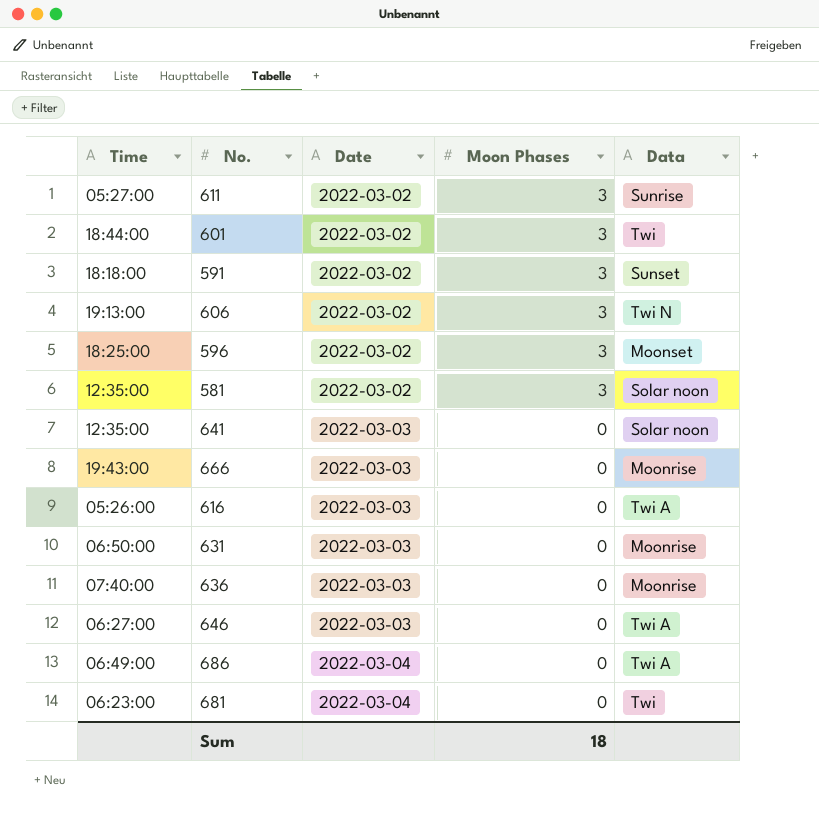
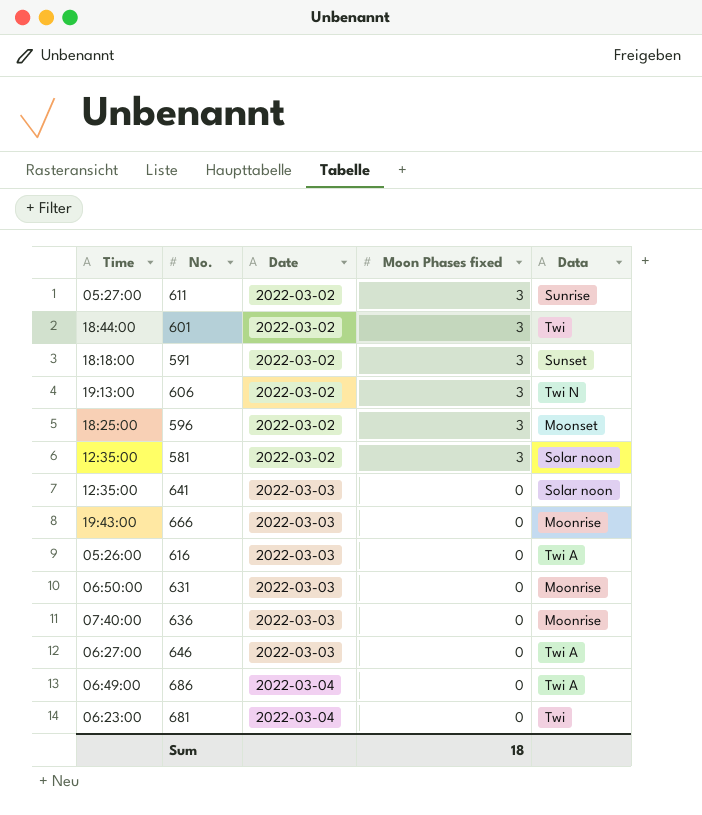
column name: Moon Phases -> Moon Phases fixed

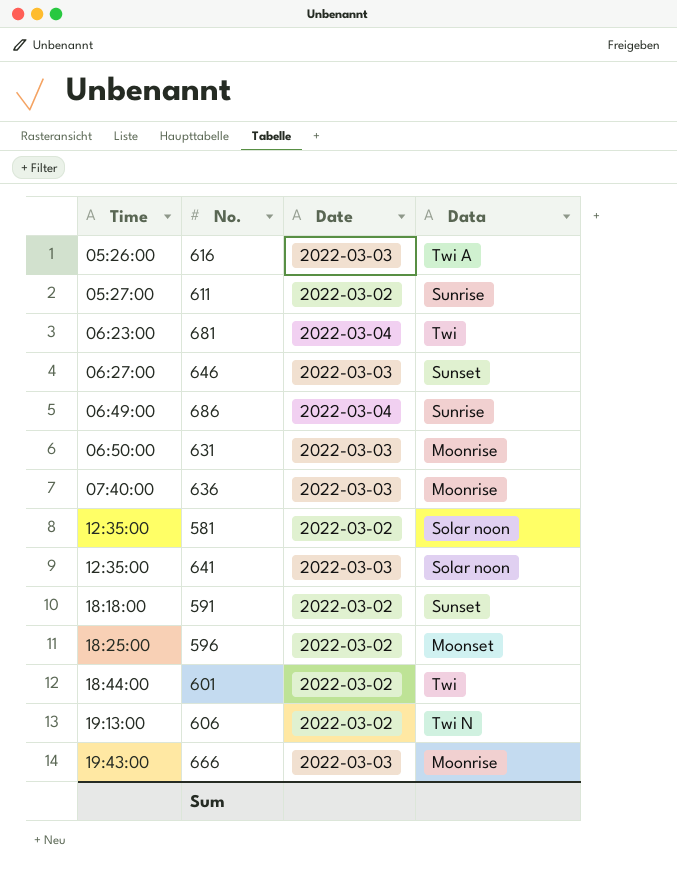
row order: Date ascending -> Time ascending
column Moon Phases fixed | position: 4 -> none
646 | Data: Twi A -> Sunset
686 | Data: Twi A -> Sunrise

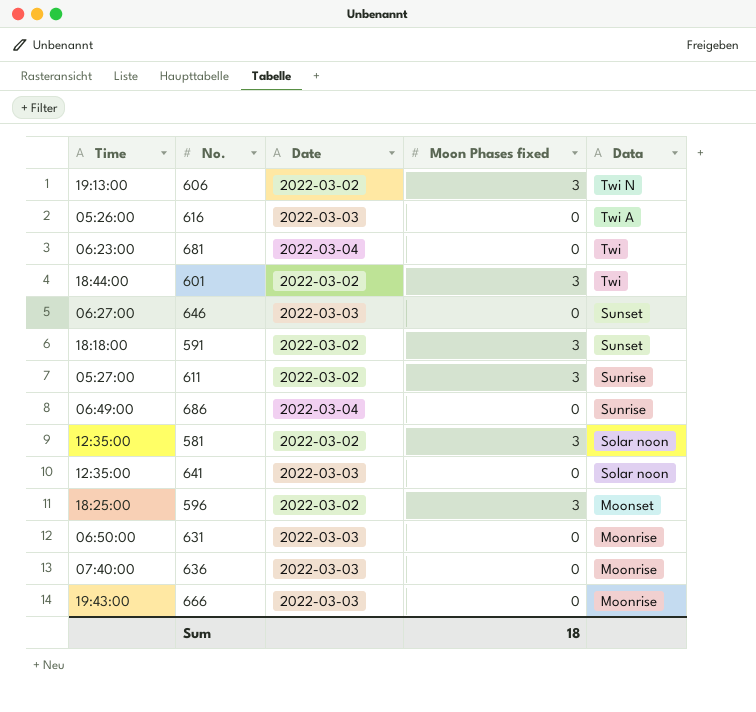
row order: Time ascending -> Data descending
column Moon Phases fixed | position: none -> 4

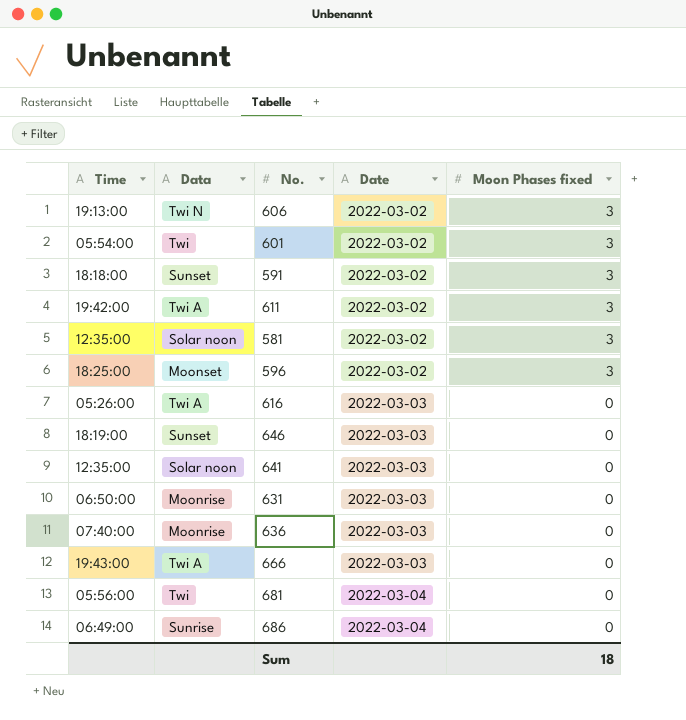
row order: Data descending -> Date ascending
column Data | position: 5 -> 2
601 | Time: 18:44:00 -> 05:54:00
611 | Time: 05:27:00 -> 19:42:00
611 | Data: Sunrise -> Twi A
646 | Time: 06:27:00 -> 18:19:00
666 | Data: Moonrise -> Twi A
681 | Time: 06:23:00 -> 05:56:00

